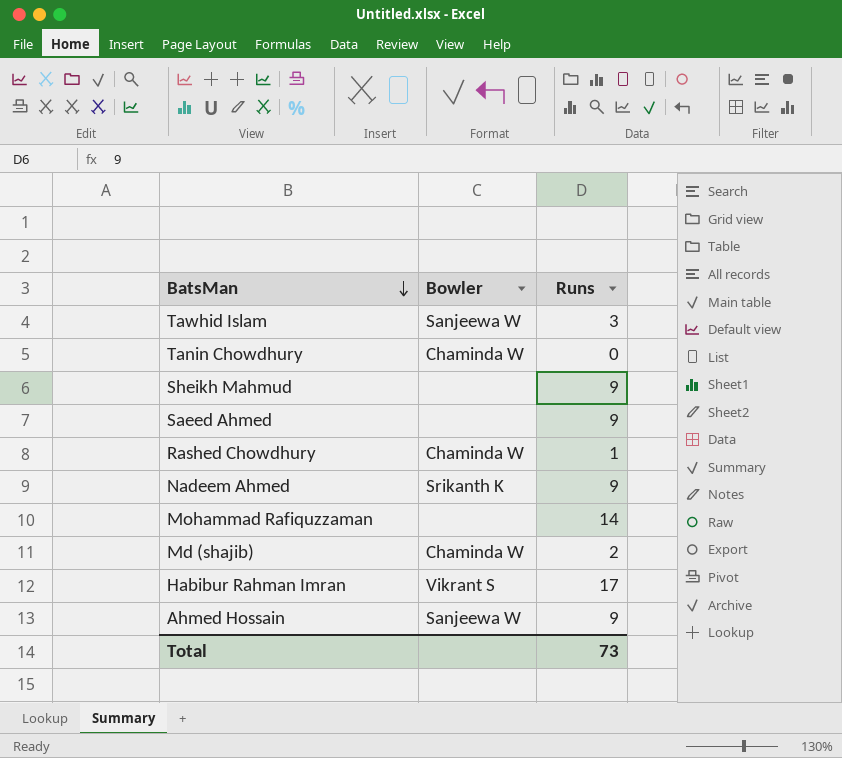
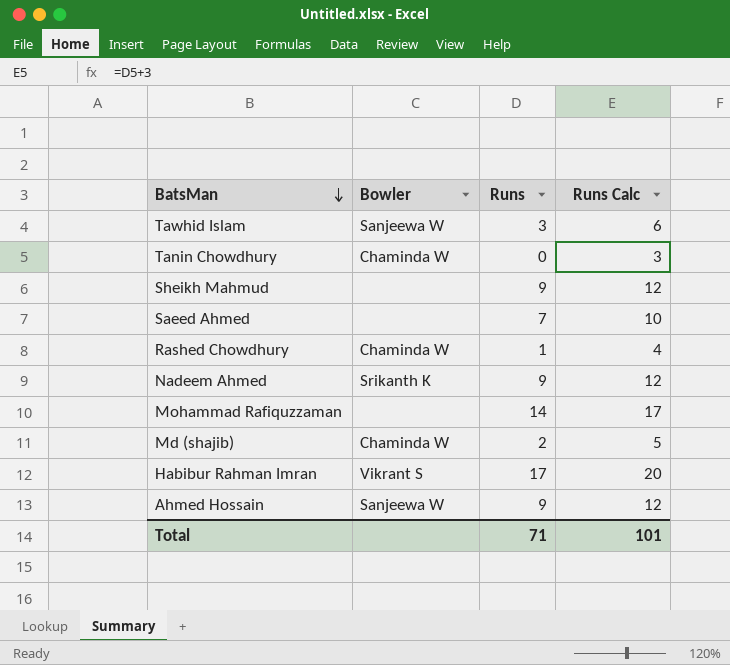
column Runs Calc | formula: none -> [Runs] + 3
Saeed Ahmed | Runs: 9 -> 7
Total | Runs: 73 -> 71

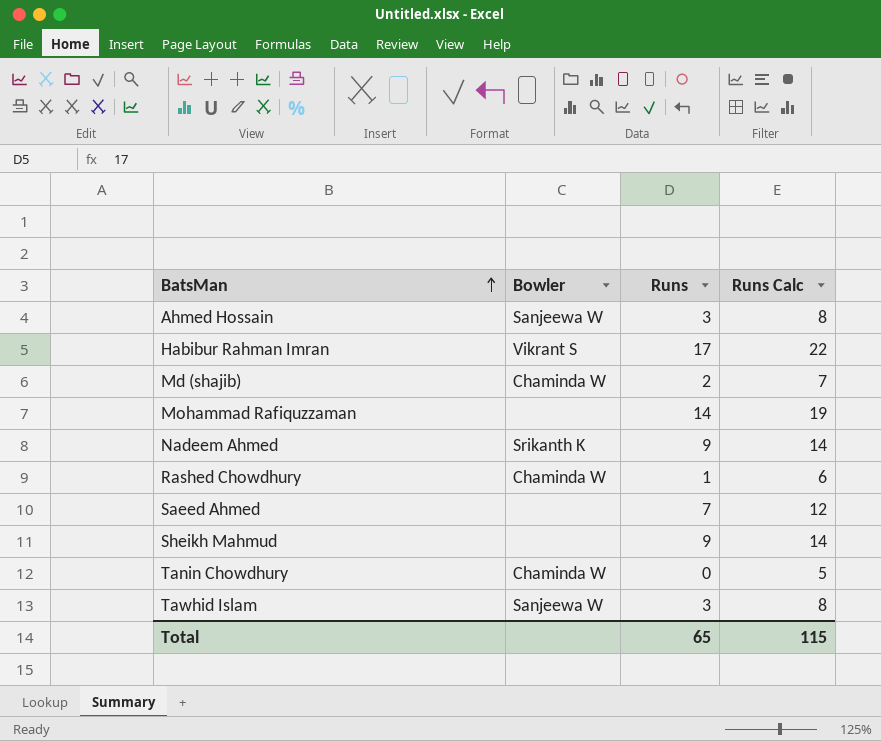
row order: BatsMan descending -> BatsMan ascending
column Runs Calc | formula: [Runs] + 3 -> [Runs] + 5
Ahmed Hossain | Runs: 9 -> 3
Total | Runs: 71 -> 65
Total | Runs Calc: 101 -> 115

